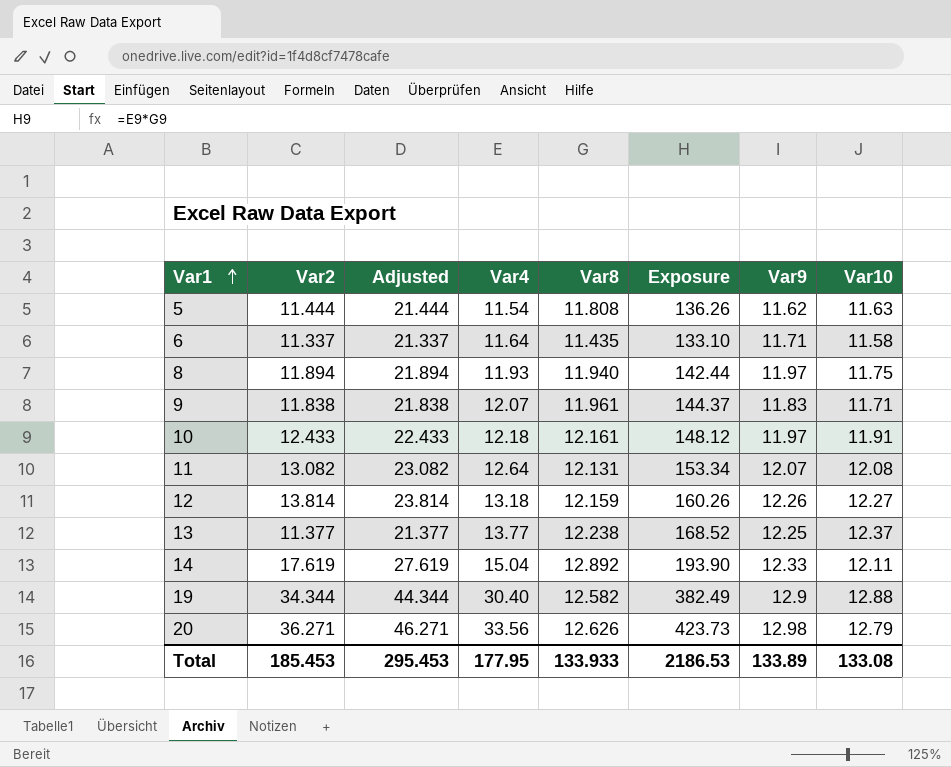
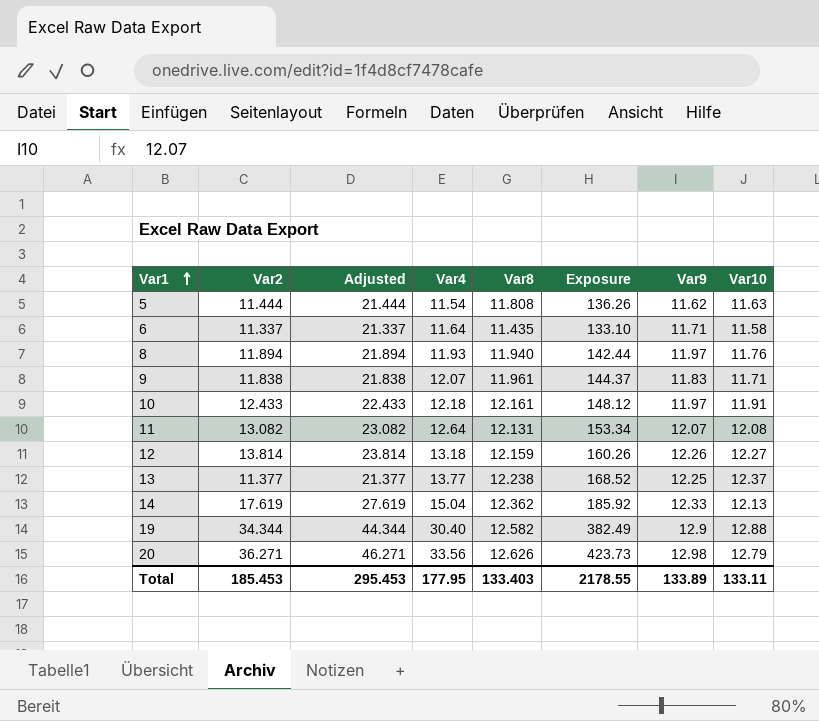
8 | Var10: 11.75 -> 11.76
14 | Var8: 12.892 -> 12.362
14 | Exposure: 193.90 -> 185.92
14 | Var10: 12.11 -> 12.13
Total | Var8: 133.933 -> 133.403
Total | Exposure: 2186.53 -> 2178.55
Total | Var10: 133.08 -> 133.11

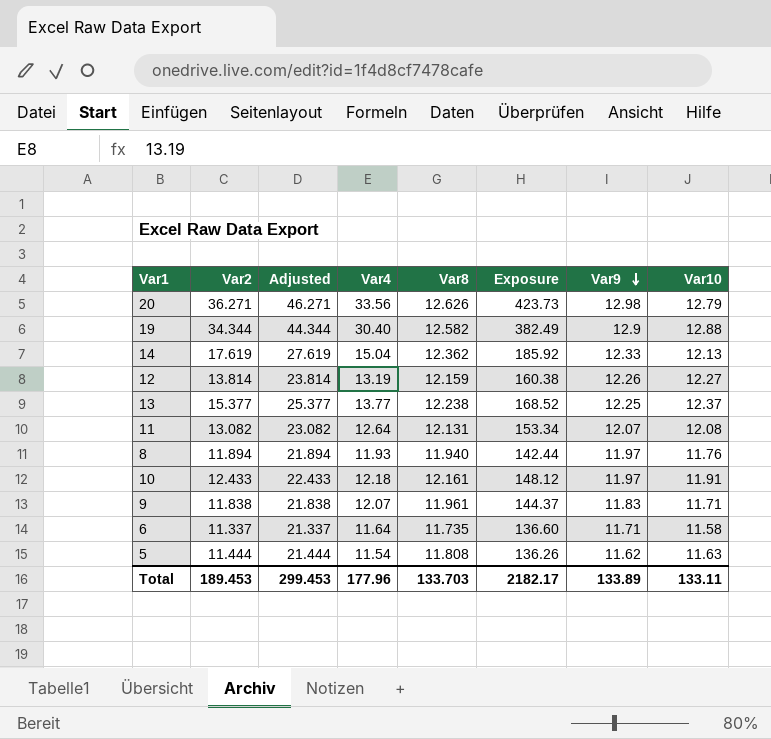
row order: Var1 ascending -> Var9 descending
12 | Var4: 13.18 -> 13.19
12 | Exposure: 160.26 -> 160.38
13 | Var2: 11.377 -> 15.377
13 | Adjusted: 21.377 -> 25.377
6 | Var8: 11.435 -> 11.735
6 | Exposure: 133.10 -> 136.60
Total | Var2: 185.453 -> 189.453
Total | Adjusted: 295.453 -> 299.453
Total | Var4: 177.95 -> 177.96
Total | Var8: 133.403 -> 133.703
Total | Exposure: 2178.55 -> 2182.17

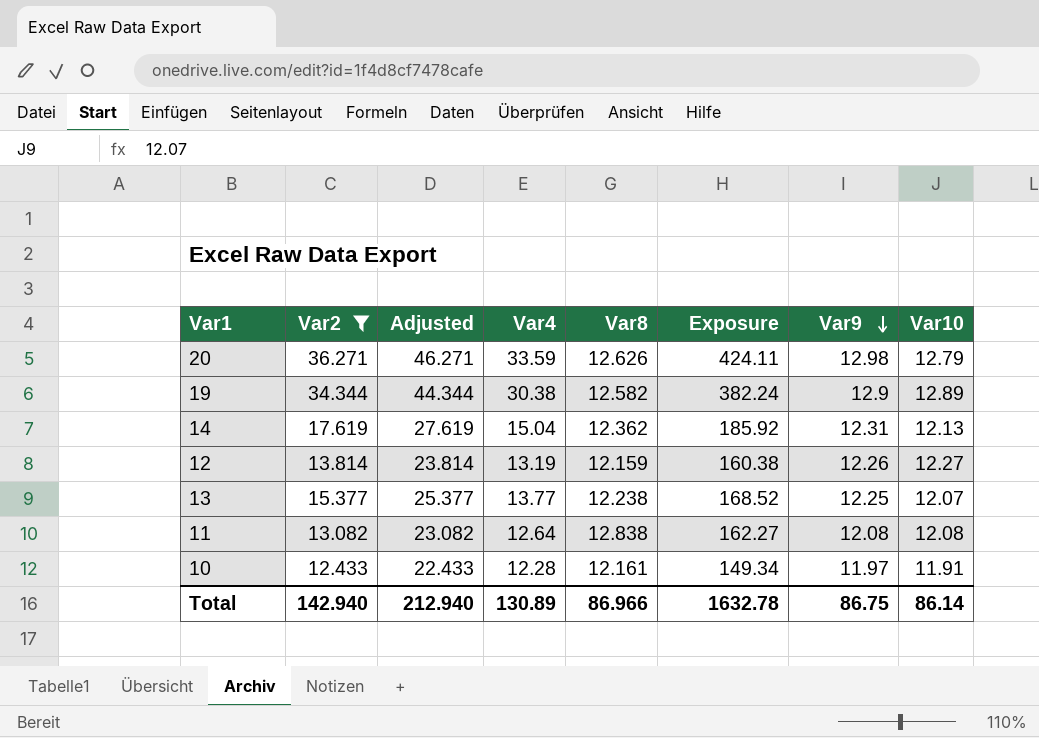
filter: none -> Var2 >= 12.433
20 | Var4: 33.56 -> 33.59
20 | Exposure: 423.73 -> 424.11
19 | Var4: 30.40 -> 30.38
19 | Exposure: 382.49 -> 382.24
19 | Var10: 12.88 -> 12.89
14 | Var9: 12.33 -> 12.31
13 | Var10: 12.37 -> 12.07
11 | Var8: 12.131 -> 12.838
11 | Exposure: 153.34 -> 162.27
11 | Var9: 12.07 -> 12.08
10 | Var4: 12.18 -> 12.28
10 | Exposure: 148.12 -> 149.34
Total | Var2: 189.453 -> 142.940
Total | Adjusted: 299.453 -> 212.940
Total | Var4: 177.96 -> 130.89
Total | Var8: 133.703 -> 86.966
Total | Exposure: 2182.17 -> 1632.78
Total | Var9: 133.89 -> 86.75
Total | Var10: 133.11 -> 86.14

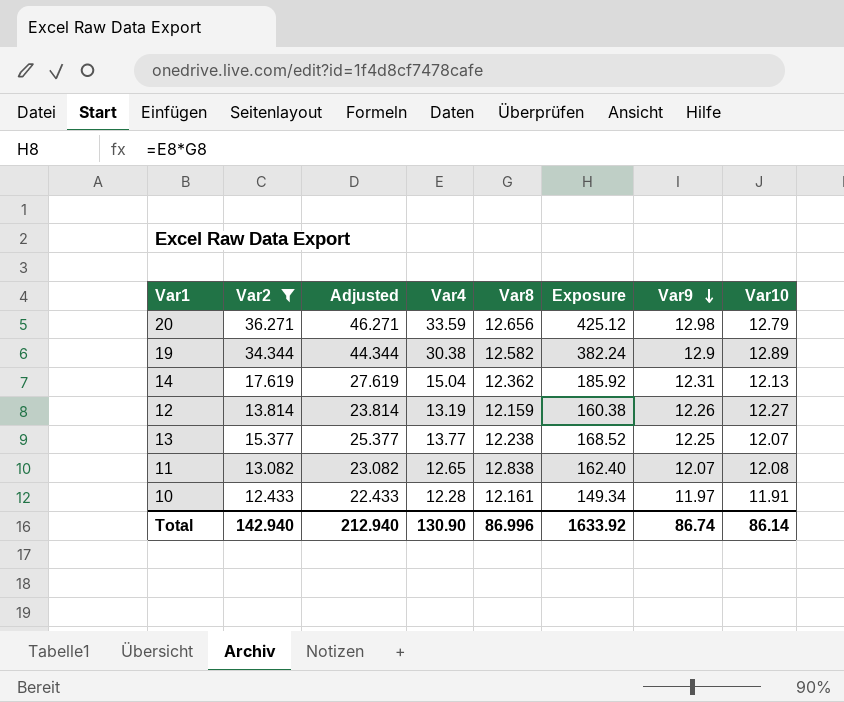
20 | Var8: 12.626 -> 12.656
20 | Exposure: 424.11 -> 425.12
11 | Var4: 12.64 -> 12.65
11 | Exposure: 162.27 -> 162.40
11 | Var9: 12.08 -> 12.07
Total | Var4: 130.89 -> 130.90
Total | Var8: 86.966 -> 86.996
Total | Exposure: 1632.78 -> 1633.92
Total | Var9: 86.75 -> 86.74

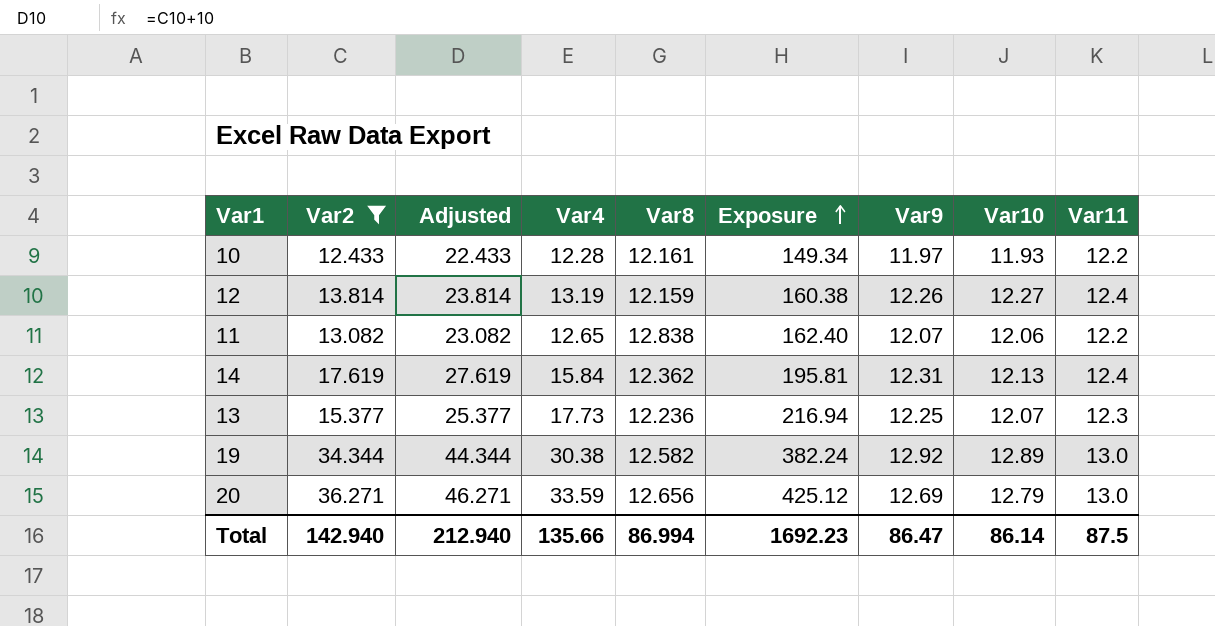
row order: Var9 descending -> Exposure ascending
column Var11 | position: none -> 9
10 | Var10: 11.91 -> 11.93
11 | Var10: 12.08 -> 12.06
14 | Var4: 15.04 -> 15.84
14 | Exposure: 185.92 -> 195.81
13 | Var4: 13.77 -> 17.73
13 | Var8: 12.238 -> 12.236
13 | Exposure: 168.52 -> 216.94
19 | Var9: 12.9 -> 12.92
20 | Var9: 12.98 -> 12.69
Total | Var4: 130.90 -> 135.66
Total | Var8: 86.996 -> 86.994
Total | Exposure: 1633.92 -> 1692.23
Total | Var9: 86.74 -> 86.47

